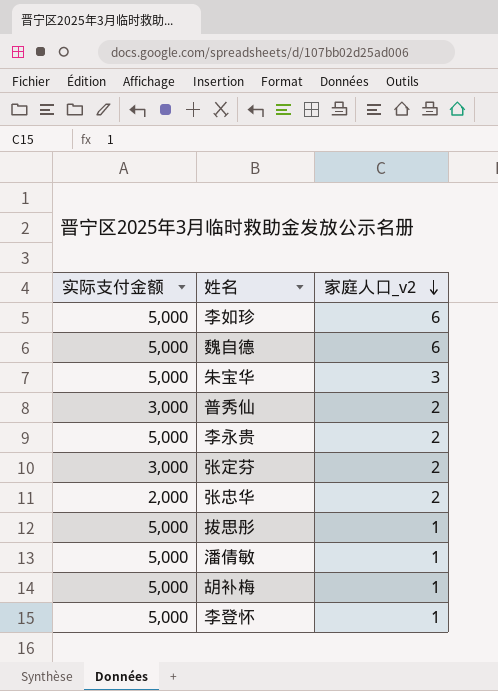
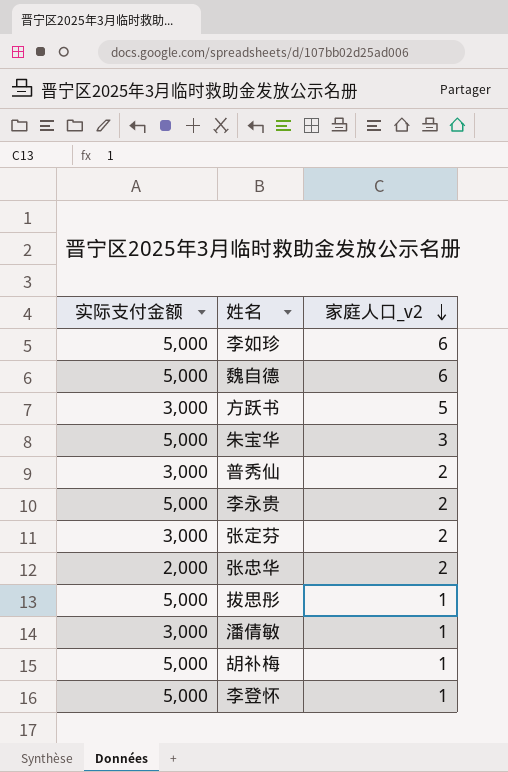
row 方跃书: none -> 3,000 | 5
潘倩敏 | 实际支付金额: 5,000 -> 3,000

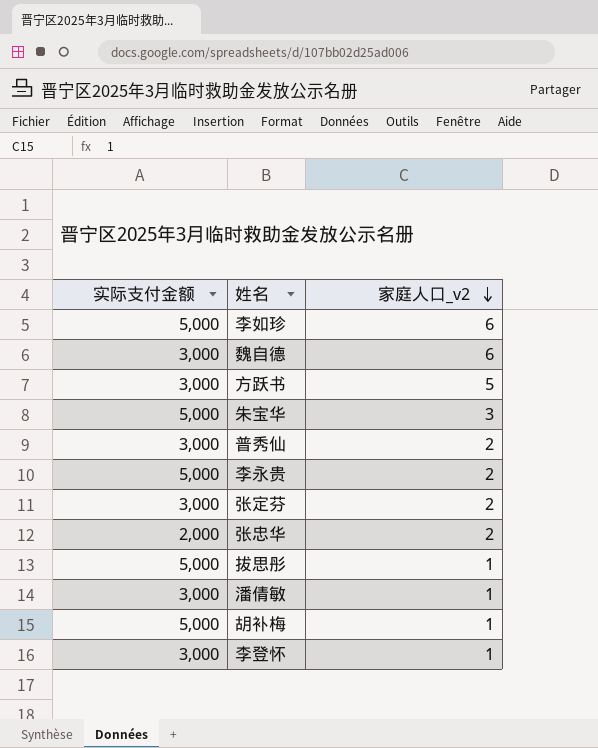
魏自德 | 实际支付金额: 5,000 -> 3,000
李登怀 | 实际支付金额: 5,000 -> 3,000

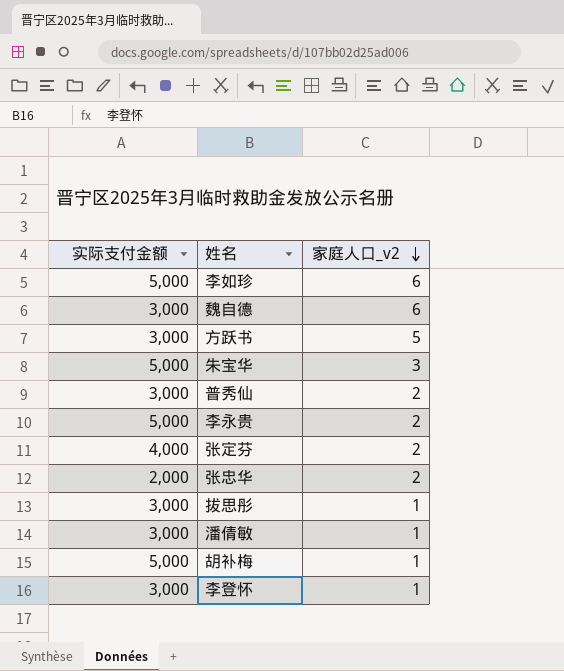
张定芬 | 实际支付金额: 3,000 -> 4,000
拔思彤 | 实际支付金额: 5,000 -> 3,000

